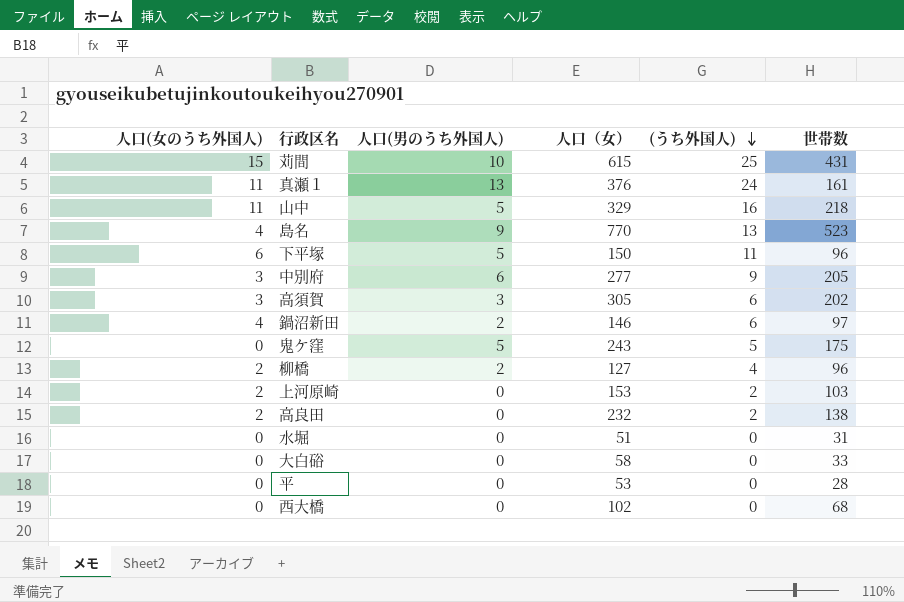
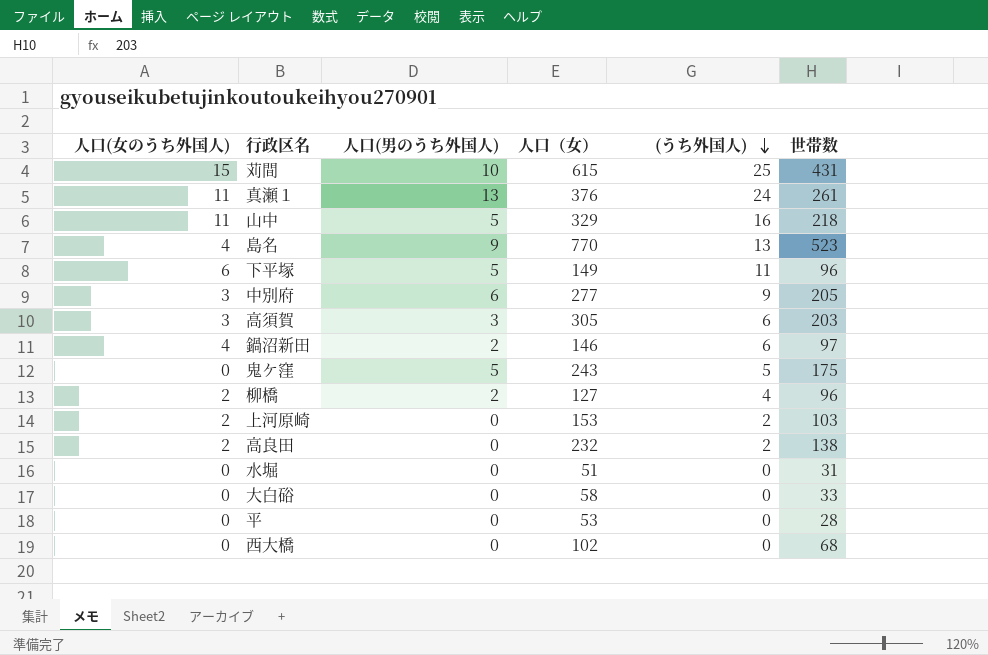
真瀬１ | 世帯数: 161 -> 261
下平塚 | 人口（女）: 150 -> 149
高須賀 | 世帯数: 202 -> 203

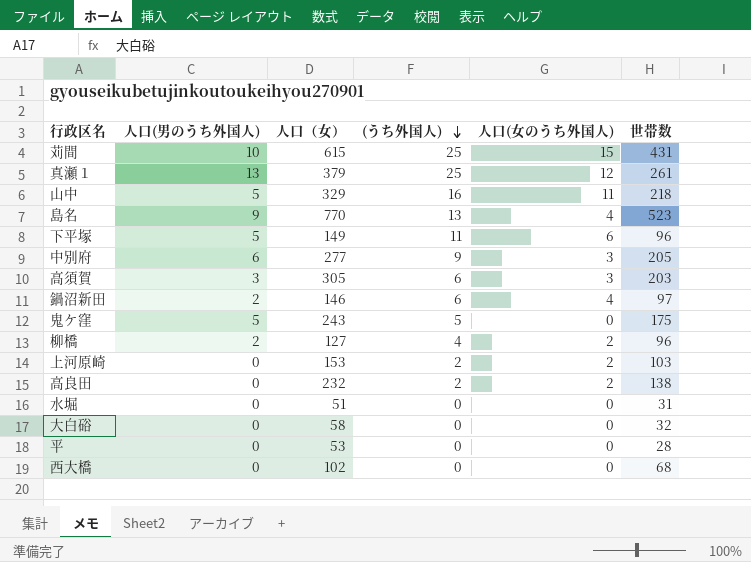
column 人口(女のうち外国人) | position: 1 -> 5
真瀬１ | 人口（女）: 376 -> 379
真瀬１ | (うち外国人): 24 -> 25
真瀬１ | 人口(女のうち外国人): 11 -> 12
大白硲 | 世帯数: 33 -> 32

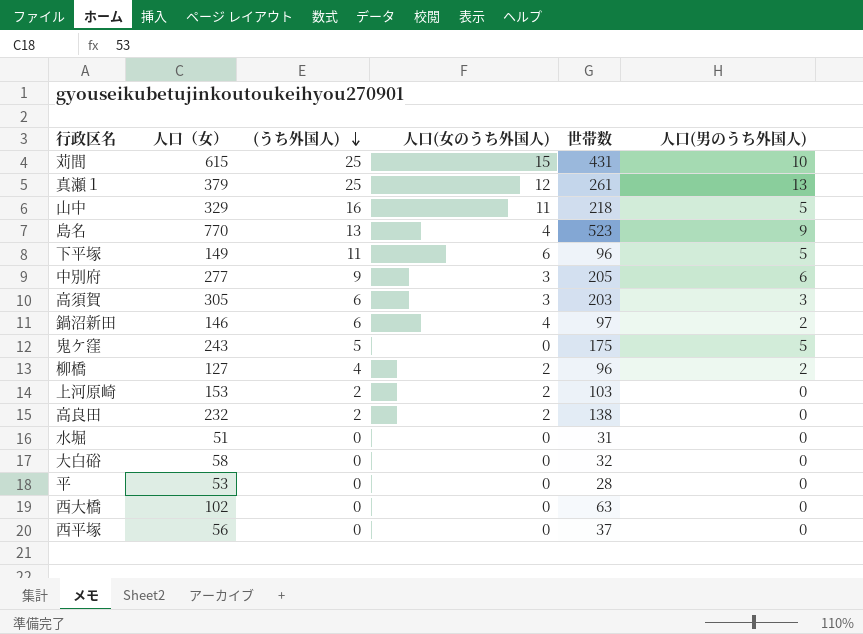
column 人口(男のうち外国人) | position: 2 -> 6
西大橋 | 世帯数: 68 -> 63
row 西平塚: none -> 56 | 0 | 0 | 37 | 0

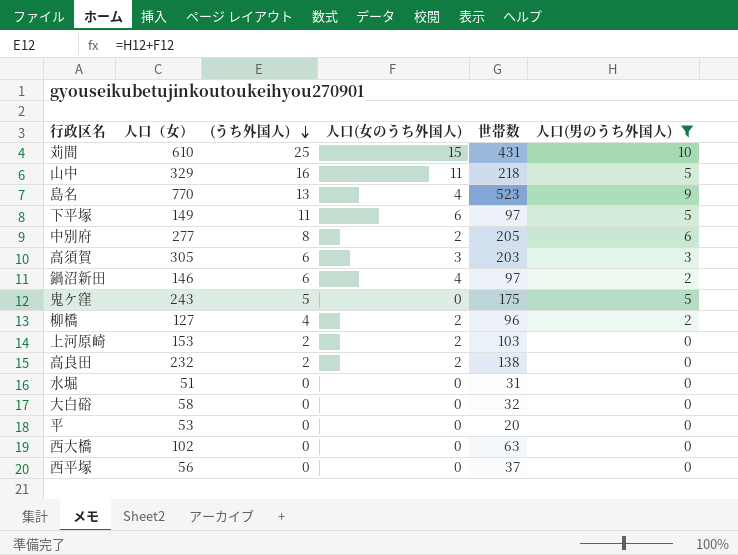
filter: none -> 人口(男のうち外国人) != 13
苅間 | 人口（女）: 615 -> 610
下平塚 | 世帯数: 96 -> 97
中別府 | (うち外国人): 9 -> 8
中別府 | 人口(女のうち外国人): 3 -> 2
平 | 世帯数: 28 -> 20

